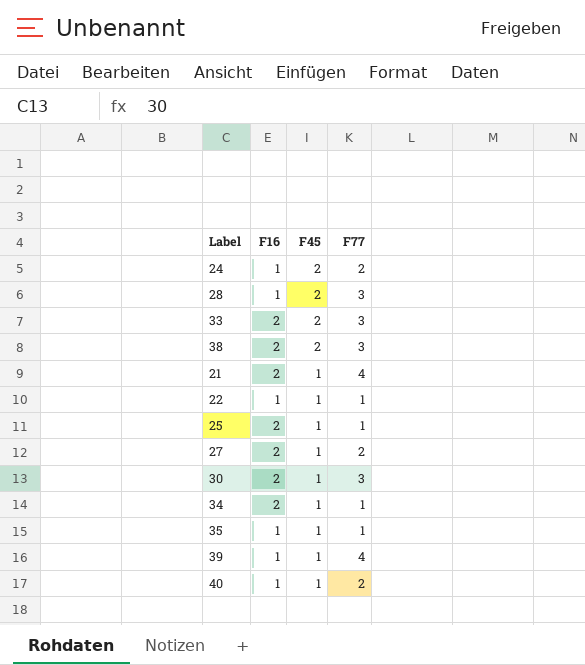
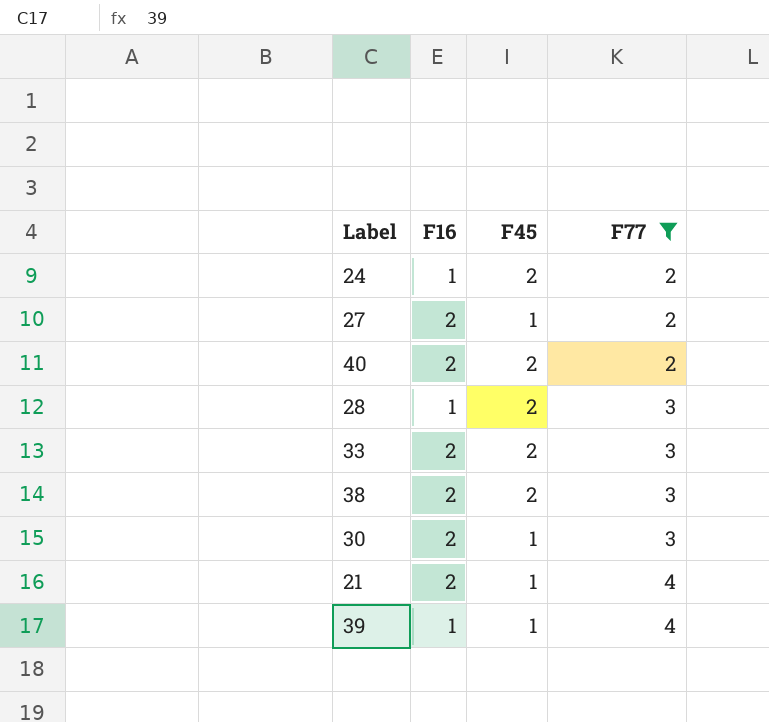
filter: none -> F77 != 1
row order: F45 descending -> F77 ascending
40 | F16: 1 -> 2
40 | F45: 1 -> 2

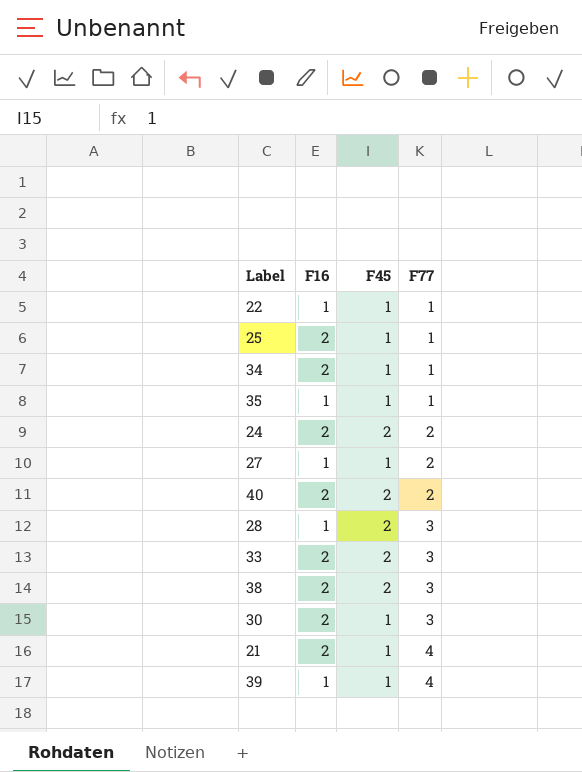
filter: F77 != 1 -> none
24 | F16: 1 -> 2
27 | F16: 2 -> 1

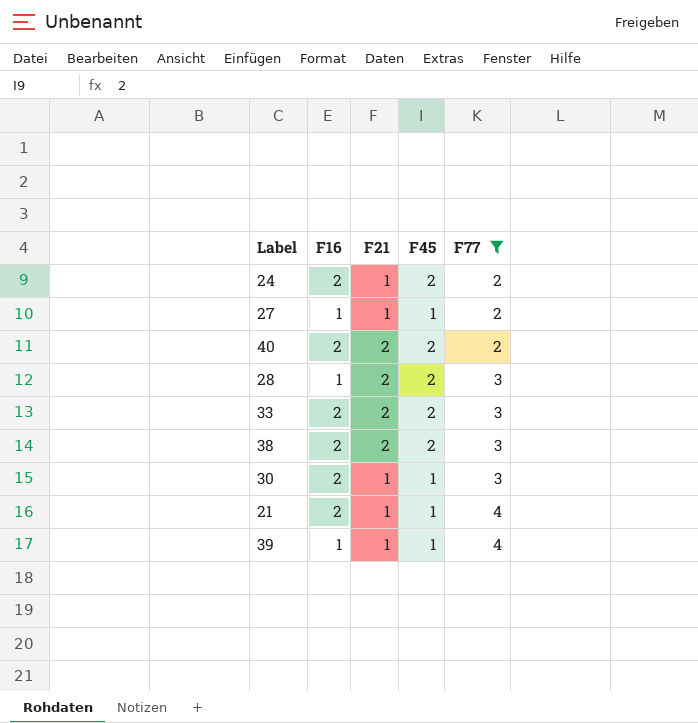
filter: none -> F77 != 1
column F21 | position: none -> 3

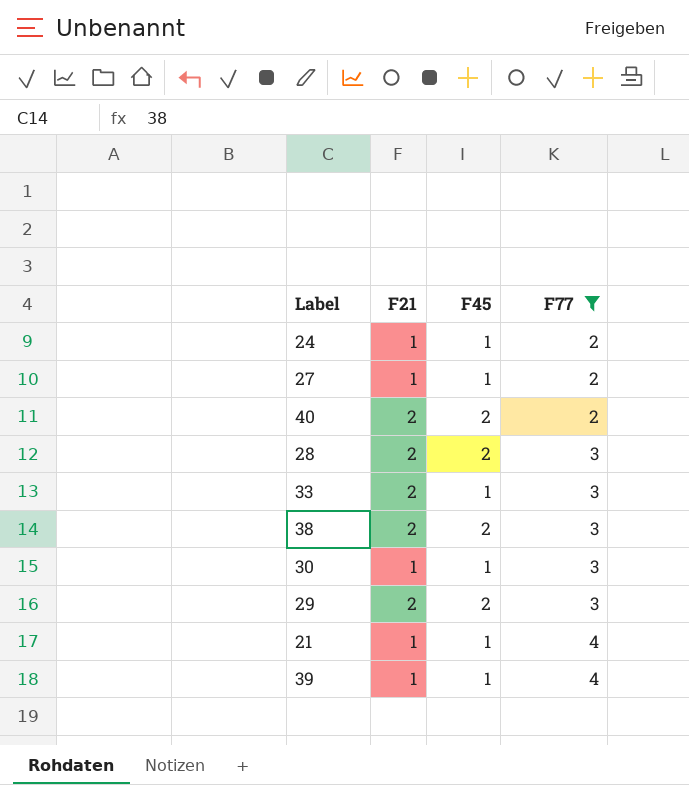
column F16 | position: 2 -> none
24 | F45: 2 -> 1
33 | F45: 2 -> 1
row 29: none -> 2 | 2 | 3

